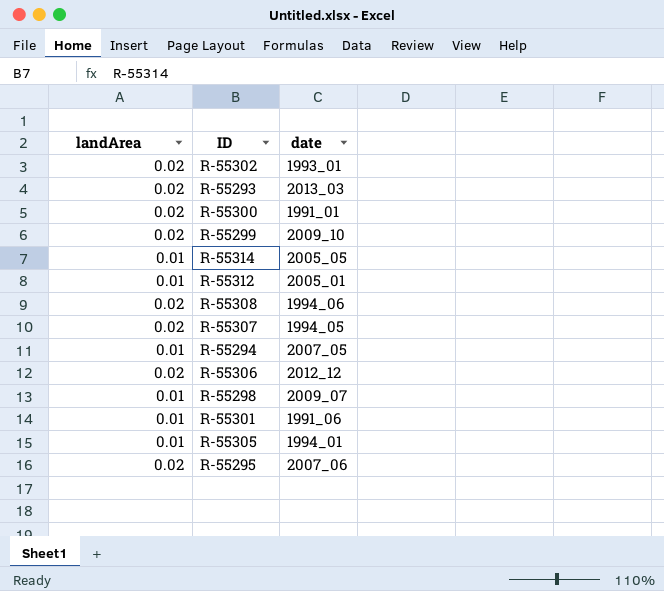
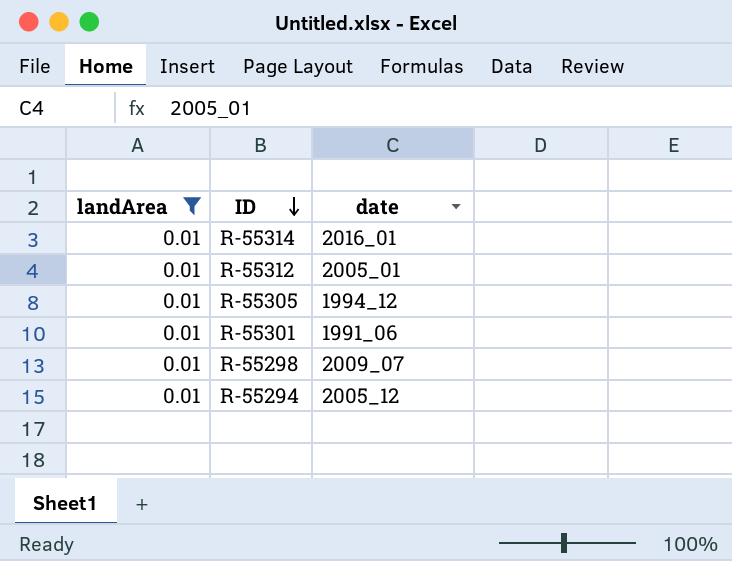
filter: none -> landArea = 0.01
row order: none -> ID descending
R-55314 | date: 2005_05 -> 2016_01
R-55305 | date: 1994_01 -> 1994_12
R-55294 | date: 2007_05 -> 2005_12

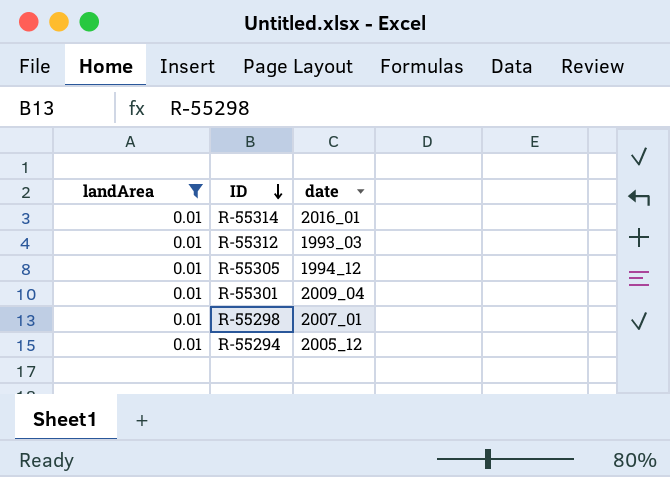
R-55312 | date: 2005_01 -> 1993_03
R-55301 | date: 1991_06 -> 2009_04
R-55298 | date: 2009_07 -> 2007_01

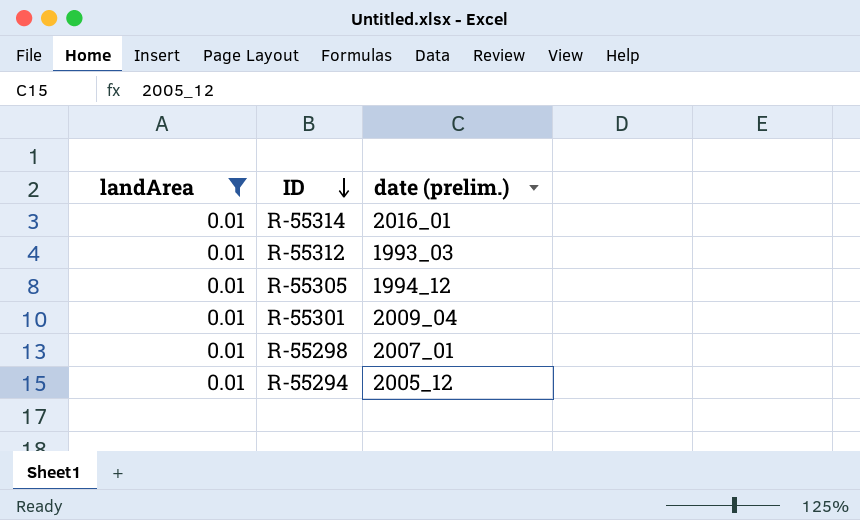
column name: date -> date (prelim.)

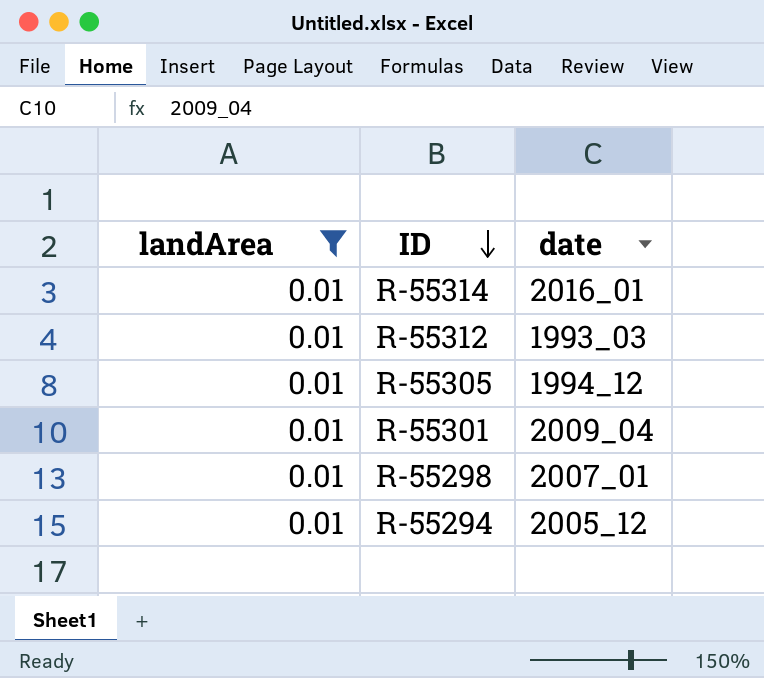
column name: date (prelim.) -> date

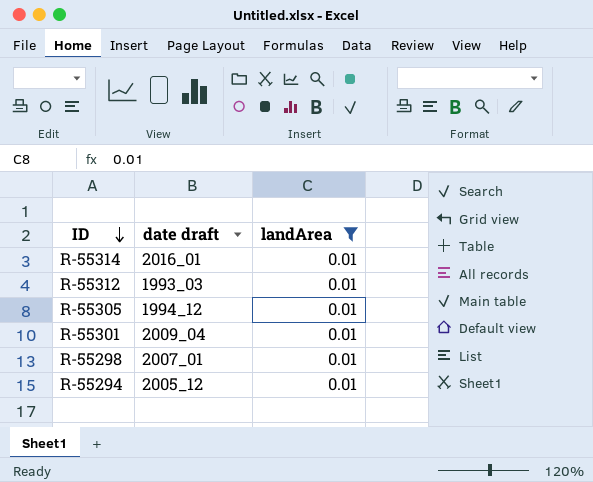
column name: date -> date draft
column landArea | position: 1 -> 3

